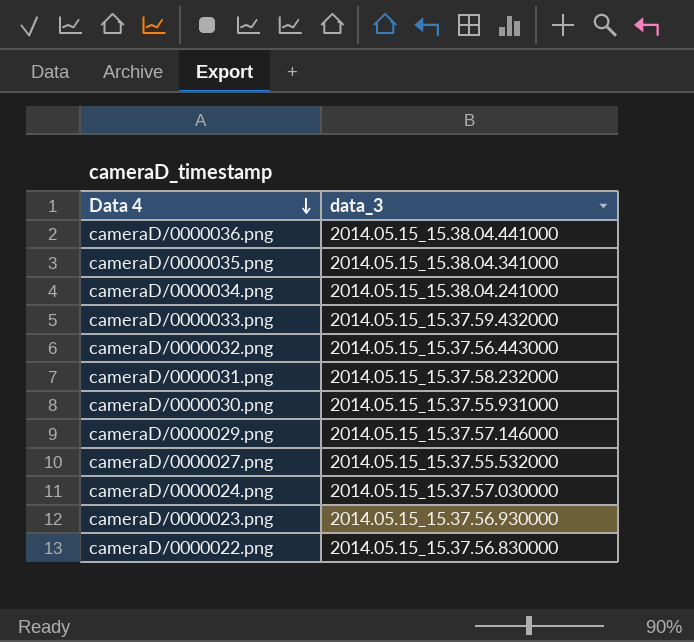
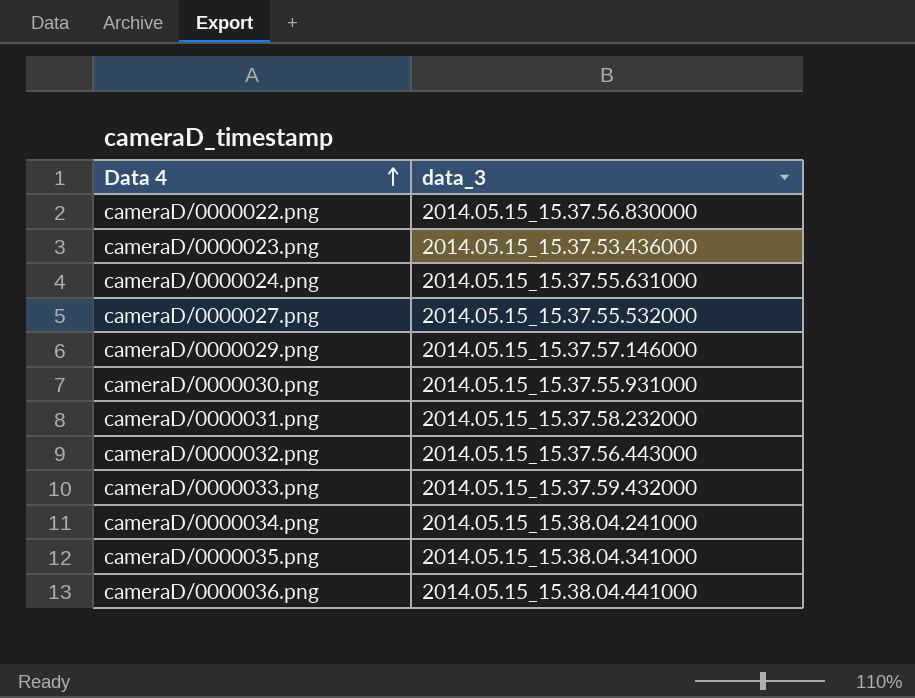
row order: Data 4 descending -> Data 4 ascending
cameraD/0000023.png | data_3: 2014.05.15_15.37.56.930000 -> 2014.05.15_15.37.53.436000
cameraD/0000024.png | data_3: 2014.05.15_15.37.57.030000 -> 2014.05.15_15.37.55.631000

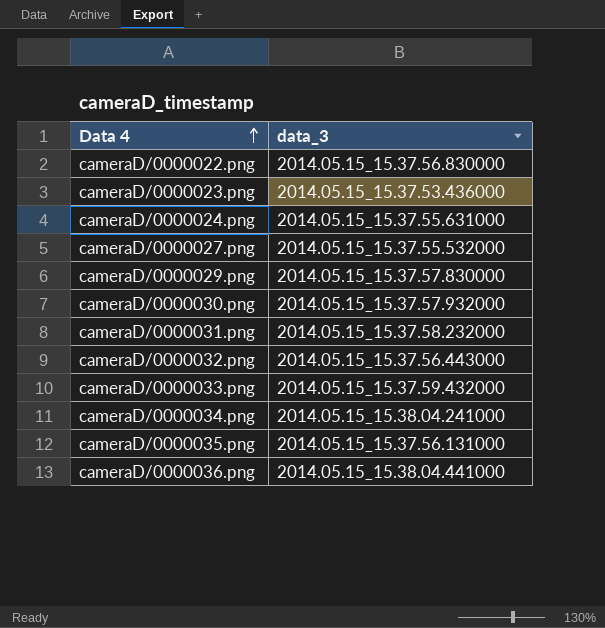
cameraD/0000029.png | data_3: 2014.05.15_15.37.57.146000 -> 2014.05.15_15.37.57.830000
cameraD/0000030.png | data_3: 2014.05.15_15.37.55.931000 -> 2014.05.15_15.37.57.932000
cameraD/0000035.png | data_3: 2014.05.15_15.38.04.341000 -> 2014.05.15_15.37.56.131000

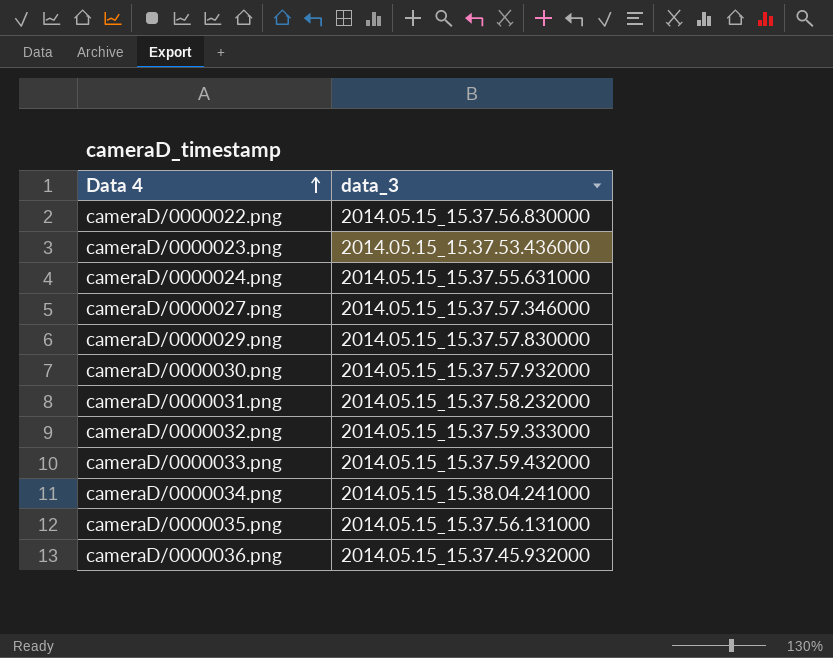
cameraD/0000027.png | data_3: 2014.05.15_15.37.55.532000 -> 2014.05.15_15.37.57.346000
cameraD/0000032.png | data_3: 2014.05.15_15.37.56.443000 -> 2014.05.15_15.37.59.333000
cameraD/0000036.png | data_3: 2014.05.15_15.38.04.441000 -> 2014.05.15_15.37.45.932000

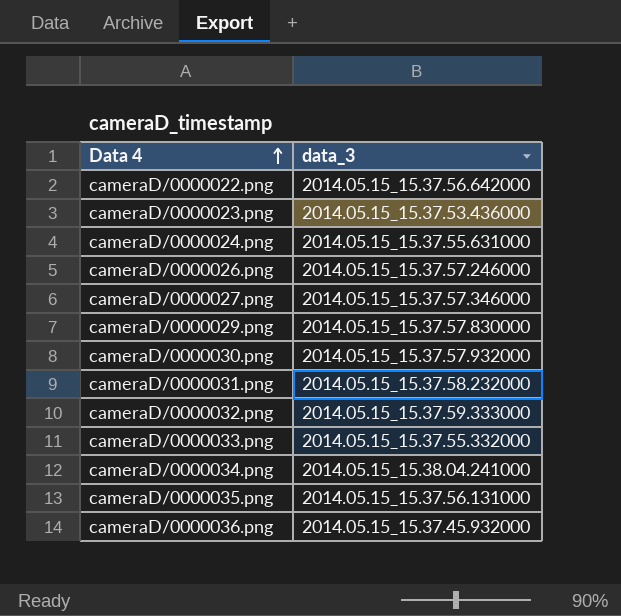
cameraD/0000022.png | data_3: 2014.05.15_15.37.56.830000 -> 2014.05.15_15.37.56.642000
row cameraD/0000026.png: none -> 2014.05.15_15.37.57.246000
cameraD/0000033.png | data_3: 2014.05.15_15.37.59.432000 -> 2014.05.15_15.37.55.332000

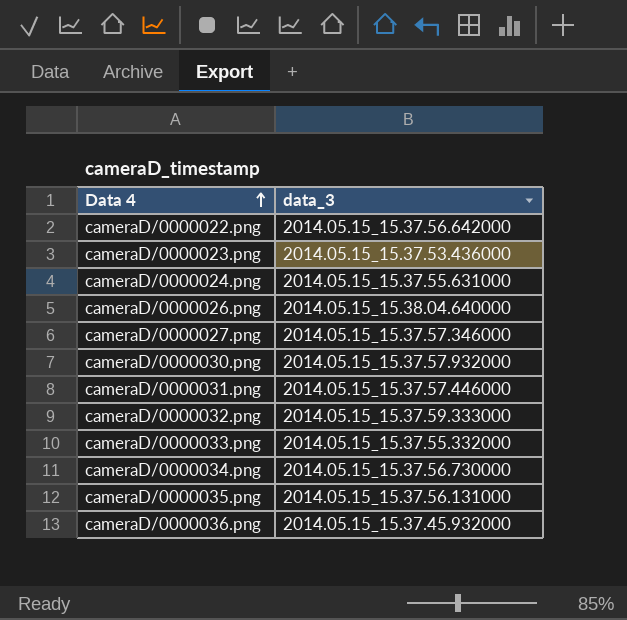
row cameraD/0000029.png: 2014.05.15_15.37.57.830000 -> none
cameraD/0000026.png | data_3: 2014.05.15_15.37.57.246000 -> 2014.05.15_15.38.04.640000
cameraD/0000031.png | data_3: 2014.05.15_15.37.58.232000 -> 2014.05.15_15.37.57.446000
cameraD/0000034.png | data_3: 2014.05.15_15.38.04.241000 -> 2014.05.15_15.37.56.730000

